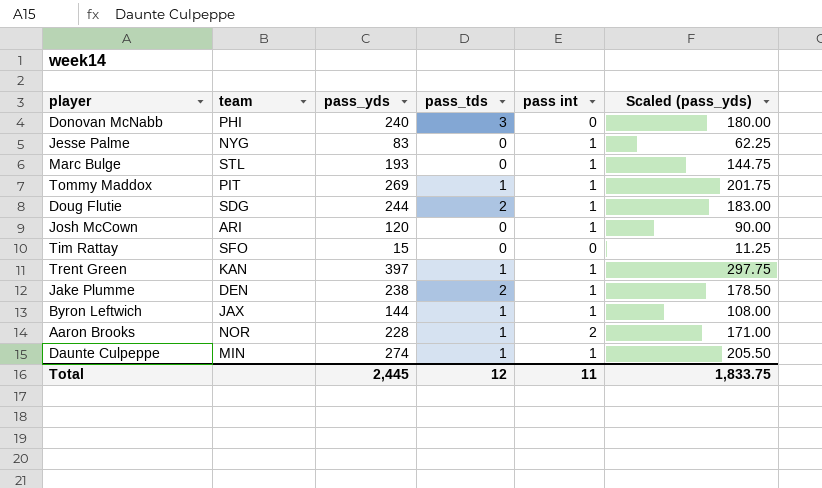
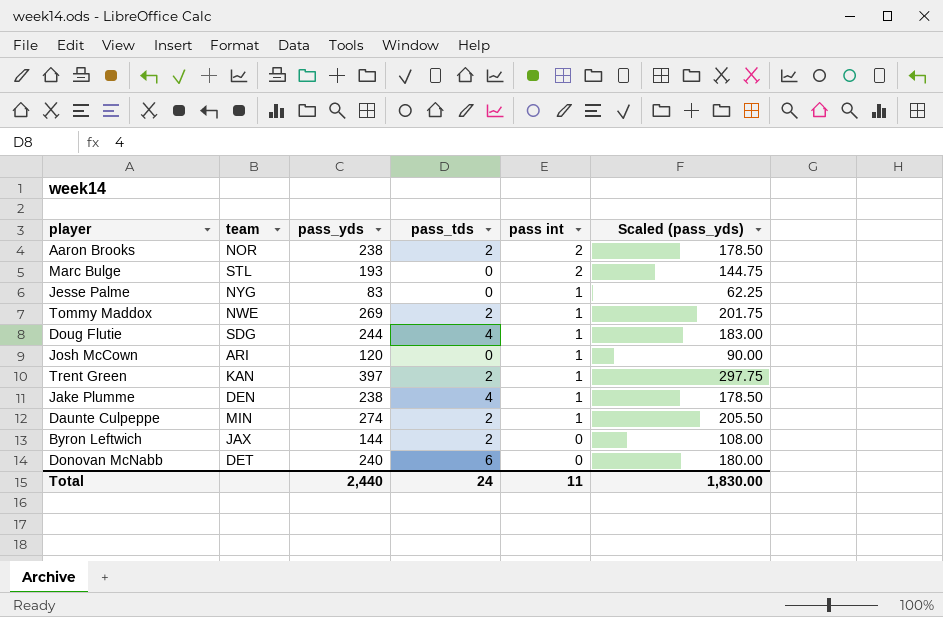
row order: none -> pass int descending
row Tim Rattay: SFO | 15 | 0 | 0 | 11.25 -> none
Aaron Brooks | pass_yds: 228 -> 238
Aaron Brooks | pass_tds: 1 -> 2
Aaron Brooks | Scaled (pass_yds): 171.00 -> 178.50
Marc Bulge | pass int: 1 -> 2
Tommy Maddox | team: PIT -> NWE
Tommy Maddox | pass_tds: 1 -> 2
Doug Flutie | pass_tds: 2 -> 4
Trent Green | pass_tds: 1 -> 2
Jake Plumme | pass_tds: 2 -> 4
Daunte Culpeppe | pass_tds: 1 -> 2
Byron Leftwich | pass_tds: 1 -> 2
Byron Leftwich | pass int: 1 -> 0
Donovan McNabb | team: PHI -> DET
Donovan McNabb | pass_tds: 3 -> 6
Total | pass_yds: 2,445 -> 2,440
Total | pass_tds: 12 -> 24
Total | Scaled (pass_yds): 1,833.75 -> 1,830.00

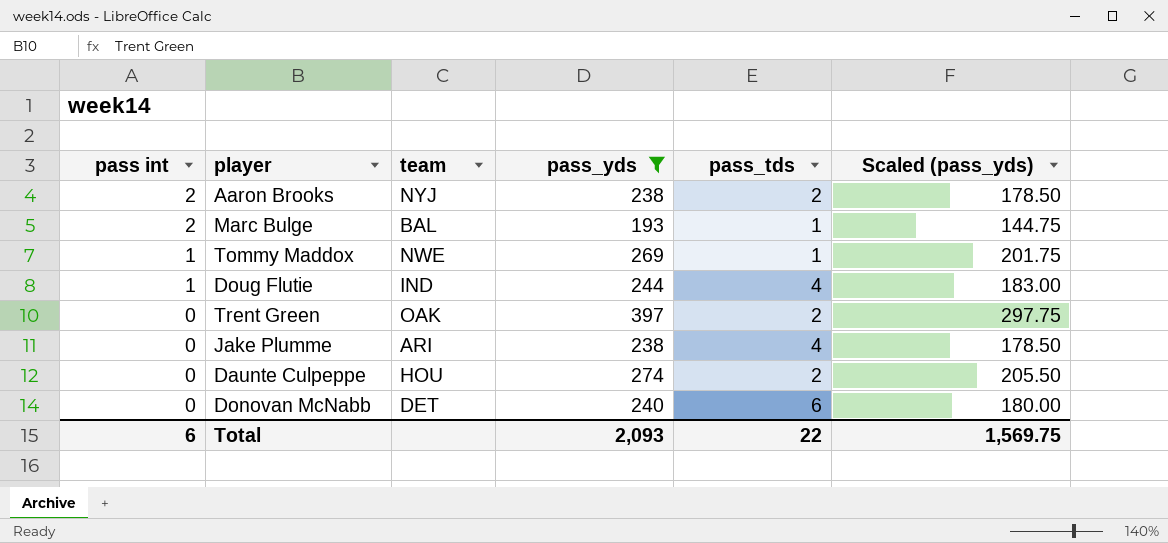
filter: none -> pass_yds >= 193
column pass int | position: 5 -> 1
Aaron Brooks | team: NOR -> NYJ
Marc Bulge | team: STL -> BAL
Marc Bulge | pass_tds: 0 -> 1
Tommy Maddox | pass_tds: 2 -> 1
Doug Flutie | team: SDG -> IND
Trent Green | pass int: 1 -> 0
Trent Green | team: KAN -> OAK
Jake Plumme | pass int: 1 -> 0
Jake Plumme | team: DEN -> ARI
Daunte Culpeppe | pass int: 1 -> 0
Daunte Culpeppe | team: MIN -> HOU
Total | pass int: 11 -> 6
Total | pass_yds: 2,440 -> 2,093
Total | pass_tds: 24 -> 22
Total | Scaled (pass_yds): 1,830.00 -> 1,569.75

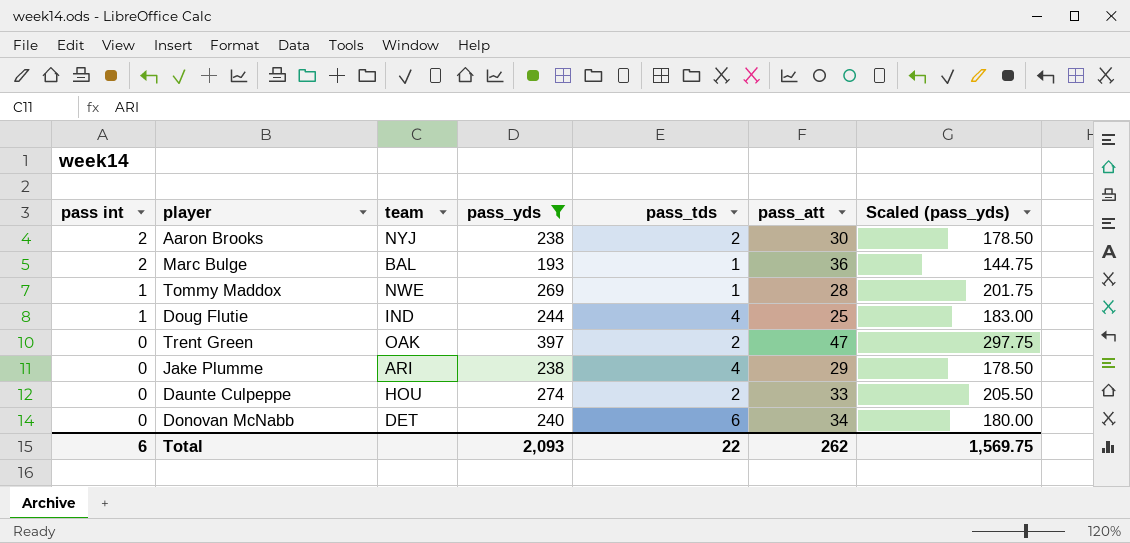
column pass_att | position: none -> 6

